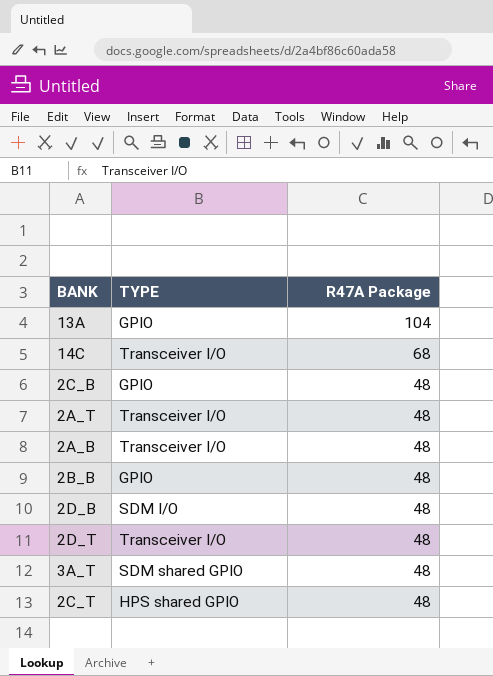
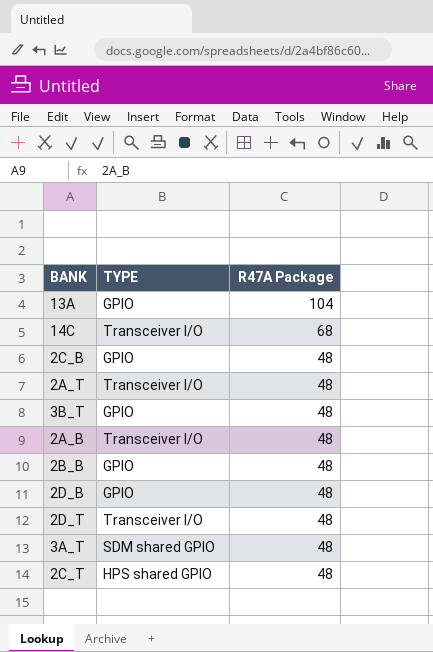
row 3B_T: none -> GPIO | 48
2D_B | TYPE: SDM I/O -> GPIO

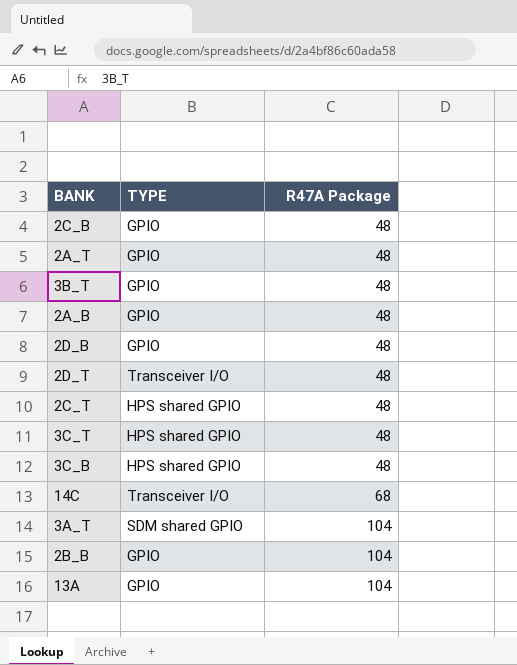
row order: R47A Package descending -> R47A Package ascending
2A_T | TYPE: Transceiver I/O -> GPIO
2A_B | TYPE: Transceiver I/O -> GPIO
row 3C_T: none -> HPS shared GPIO | 48
row 3C_B: none -> HPS shared GPIO | 48
3A_T | R47A Package: 48 -> 104
2B_B | R47A Package: 48 -> 104

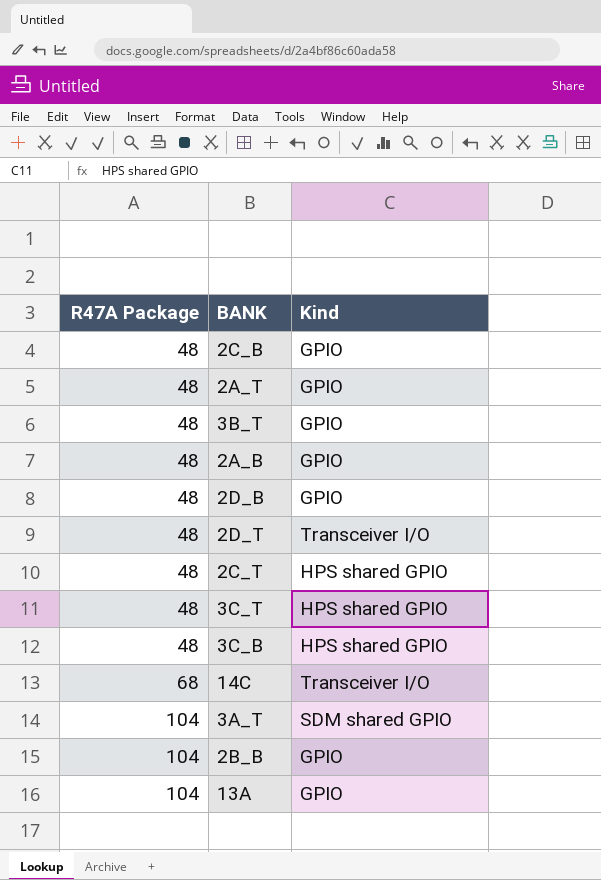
column R47A Package | position: 3 -> 1
column name: TYPE -> Kind

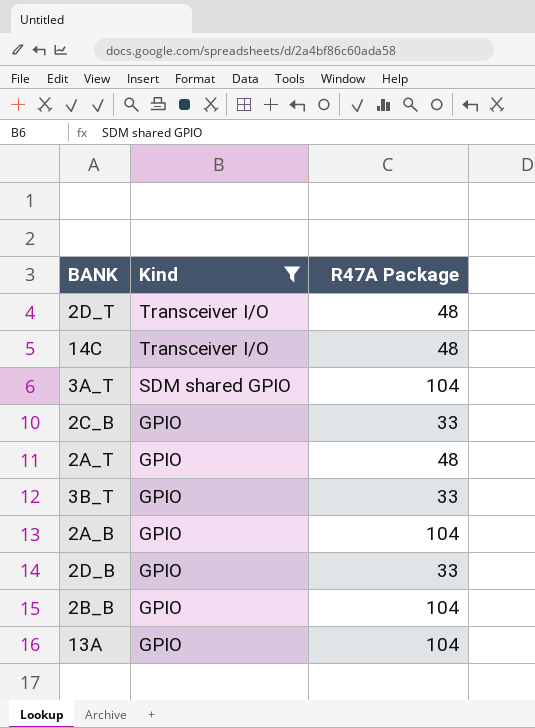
filter: none -> Kind != HPS shared GPIO
row order: R47A Package ascending -> Kind descending
column R47A Package | position: 1 -> 3
14C | R47A Package: 68 -> 48
2C_B | R47A Package: 48 -> 33
3B_T | R47A Package: 48 -> 33
2A_B | R47A Package: 48 -> 104
2D_B | R47A Package: 48 -> 33

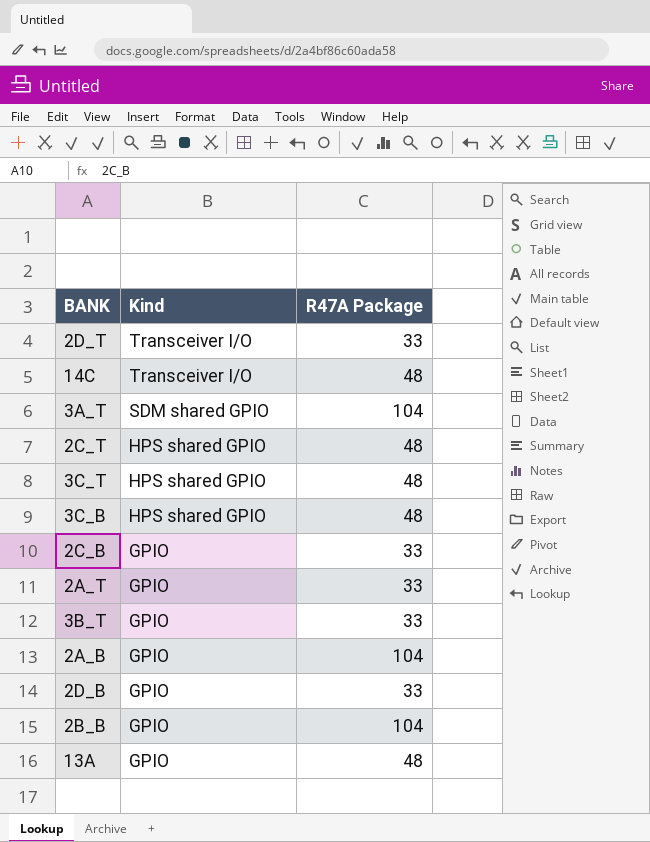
filter: Kind != HPS shared GPIO -> none
2D_T | R47A Package: 48 -> 33
2A_T | R47A Package: 48 -> 33
13A | R47A Package: 104 -> 48

